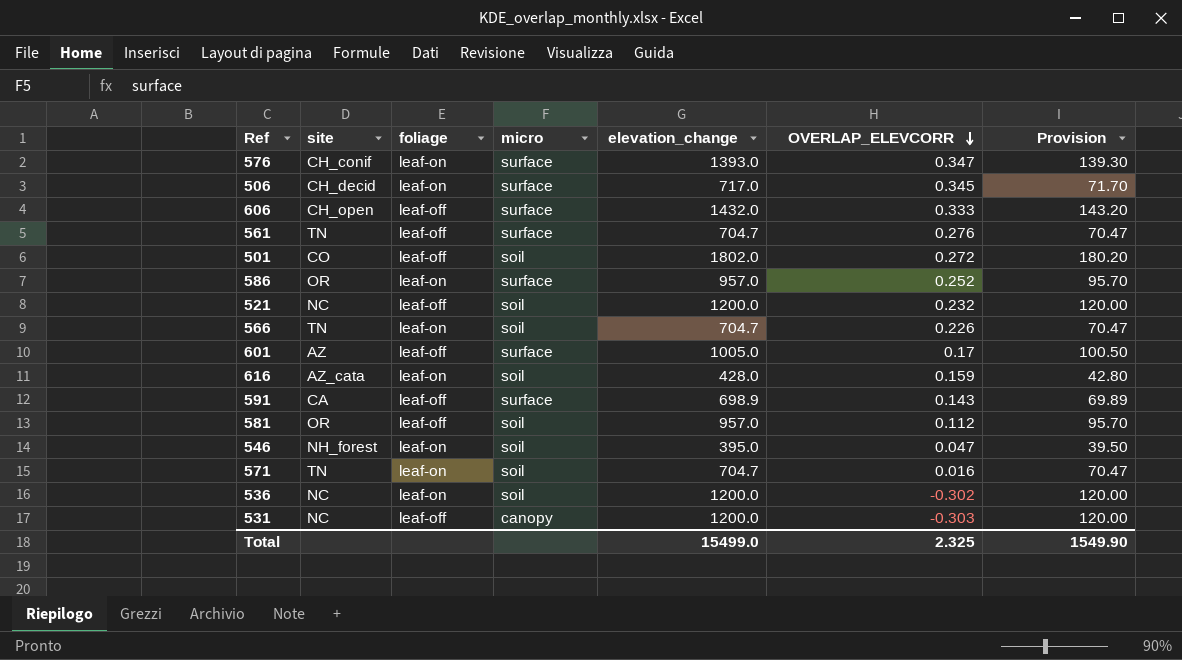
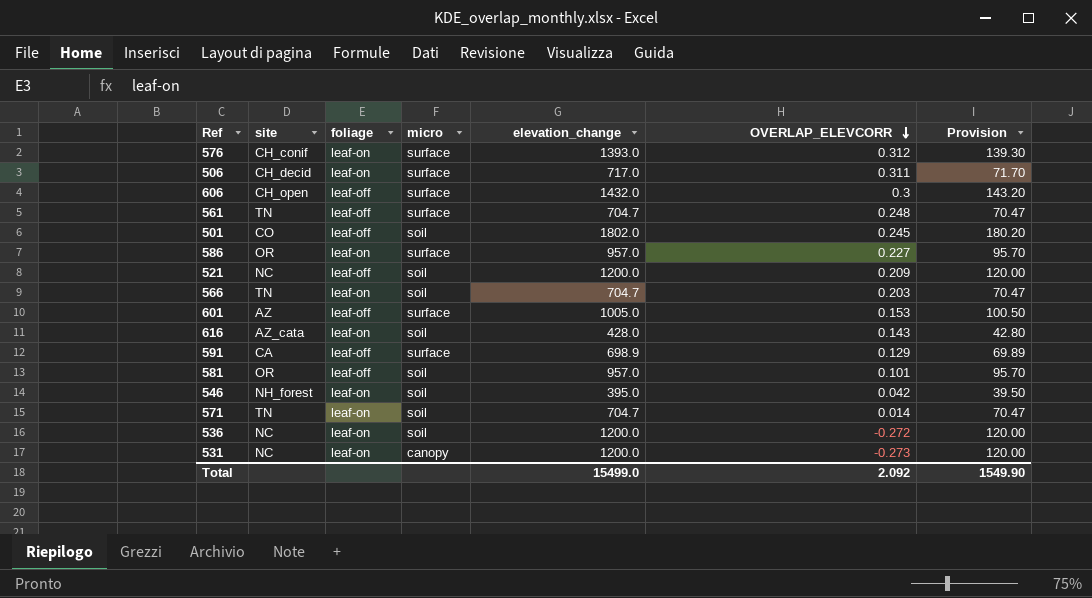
576 | OVERLAP_ELEVCORR: 0.347 -> 0.312
506 | OVERLAP_ELEVCORR: 0.345 -> 0.311
606 | OVERLAP_ELEVCORR: 0.333 -> 0.3
561 | OVERLAP_ELEVCORR: 0.276 -> 0.248
501 | OVERLAP_ELEVCORR: 0.272 -> 0.245
586 | OVERLAP_ELEVCORR: 0.252 -> 0.227
521 | OVERLAP_ELEVCORR: 0.232 -> 0.209
566 | OVERLAP_ELEVCORR: 0.226 -> 0.203
601 | OVERLAP_ELEVCORR: 0.17 -> 0.153
616 | OVERLAP_ELEVCORR: 0.159 -> 0.143
591 | OVERLAP_ELEVCORR: 0.143 -> 0.129
581 | OVERLAP_ELEVCORR: 0.112 -> 0.101
546 | OVERLAP_ELEVCORR: 0.047 -> 0.042
571 | OVERLAP_ELEVCORR: 0.016 -> 0.014
536 | OVERLAP_ELEVCORR: -0.302 -> -0.272
531 | foliage: leaf-off -> leaf-on
531 | OVERLAP_ELEVCORR: -0.303 -> -0.273
Total | OVERLAP_ELEVCORR: 2.325 -> 2.092

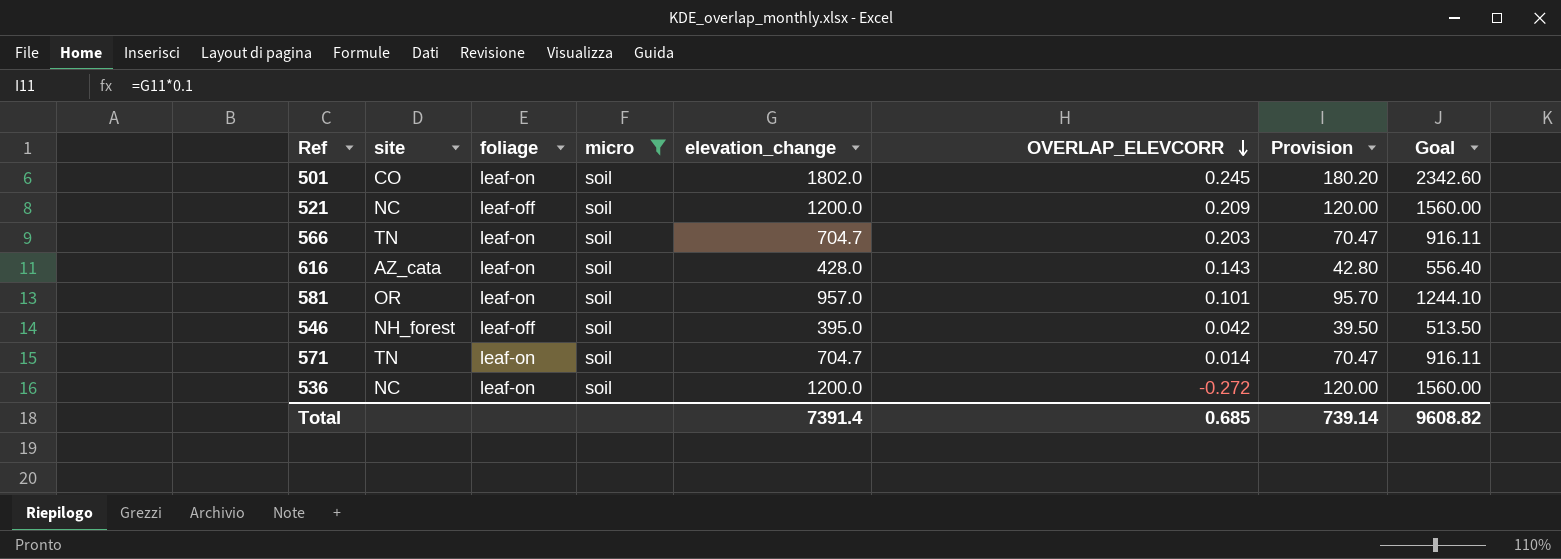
filter: none -> micro = soil
column Goal | formula: none -> [elevation_change] * 1.3
501 | foliage: leaf-off -> leaf-on
581 | foliage: leaf-off -> leaf-on
546 | foliage: leaf-on -> leaf-off
Total | elevation_change: 15499.0 -> 7391.4
Total | OVERLAP_ELEVCORR: 2.092 -> 0.685
Total | Provision: 1549.90 -> 739.14

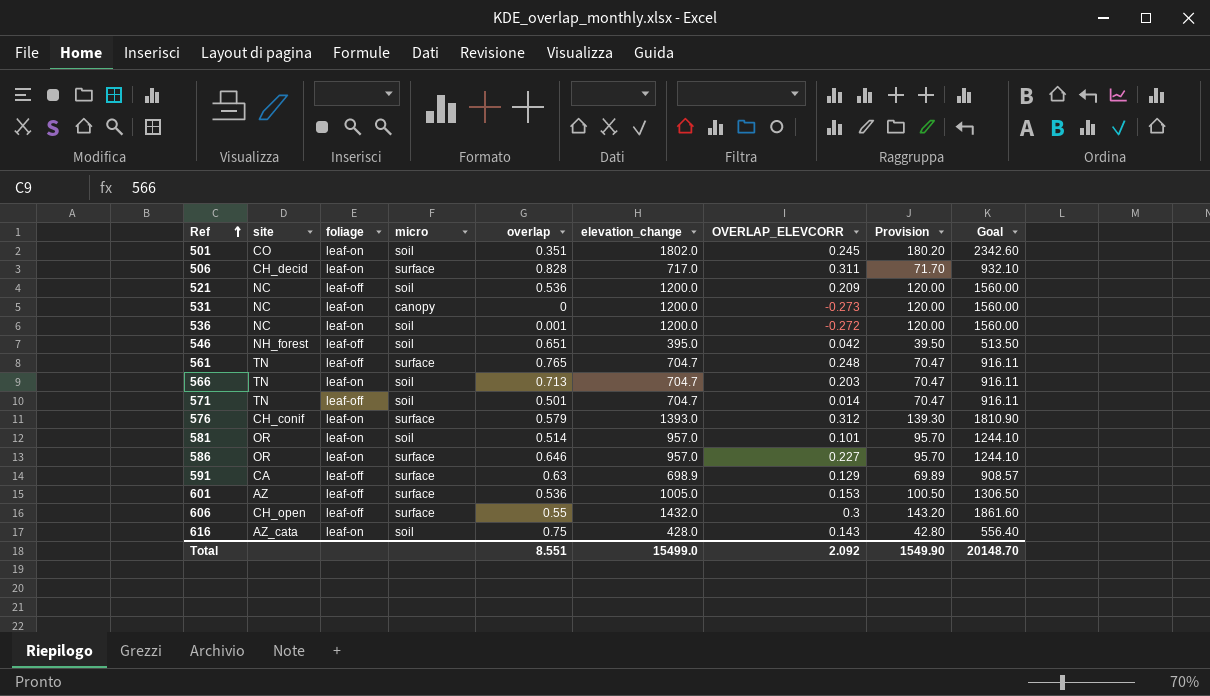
filter: micro = soil -> none
row order: OVERLAP_ELEVCORR descending -> Ref ascending
column overlap | position: none -> 5
571 | foliage: leaf-on -> leaf-off
Total | elevation_change: 7391.4 -> 15499.0
Total | OVERLAP_ELEVCORR: 0.685 -> 2.092
Total | Provision: 739.14 -> 1549.90
Total | Goal: 9608.82 -> 20148.70

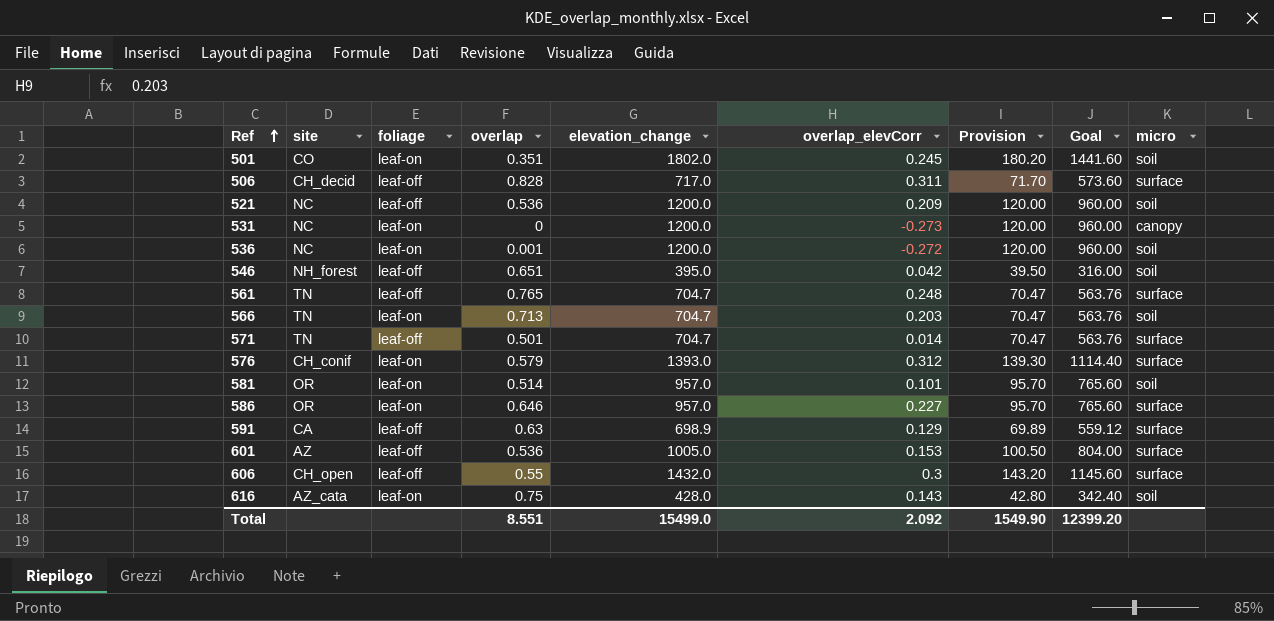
column name: OVERLAP_ELEVCORR -> overlap_elevCorr
column Goal | formula: [elevation_change] * 1.3 -> [elevation_change] * 0.8
column micro | position: 4 -> 9
506 | foliage: leaf-on -> leaf-off
571 | micro: soil -> surface
Total | Goal: 20148.70 -> 12399.20

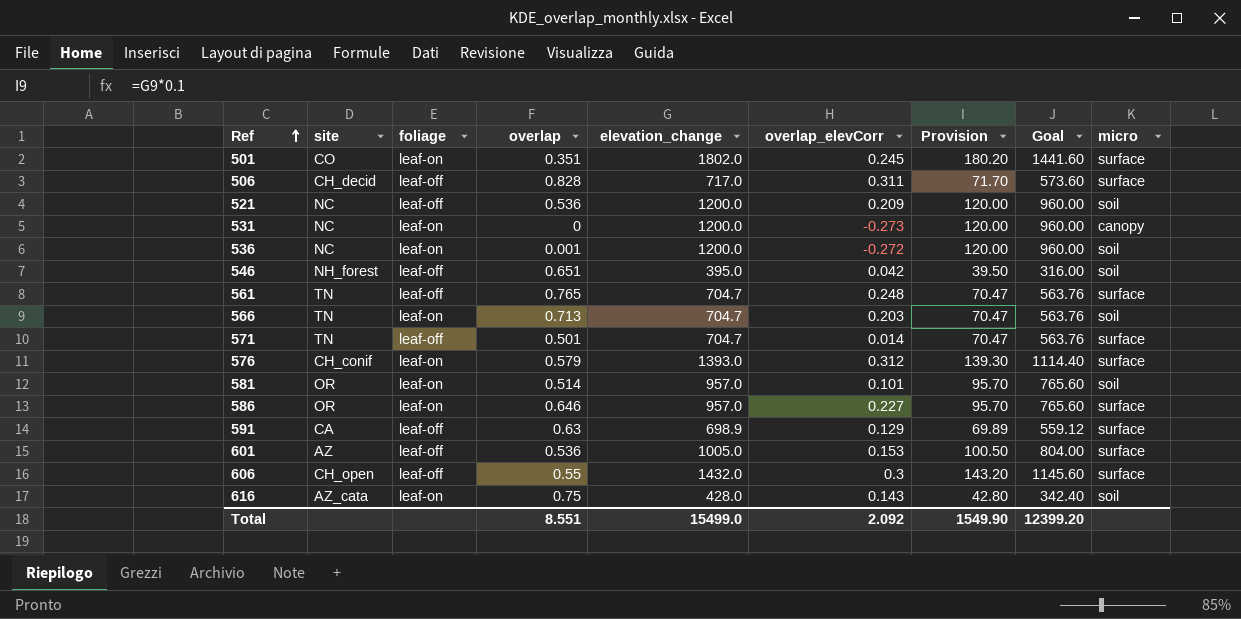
501 | micro: soil -> surface

